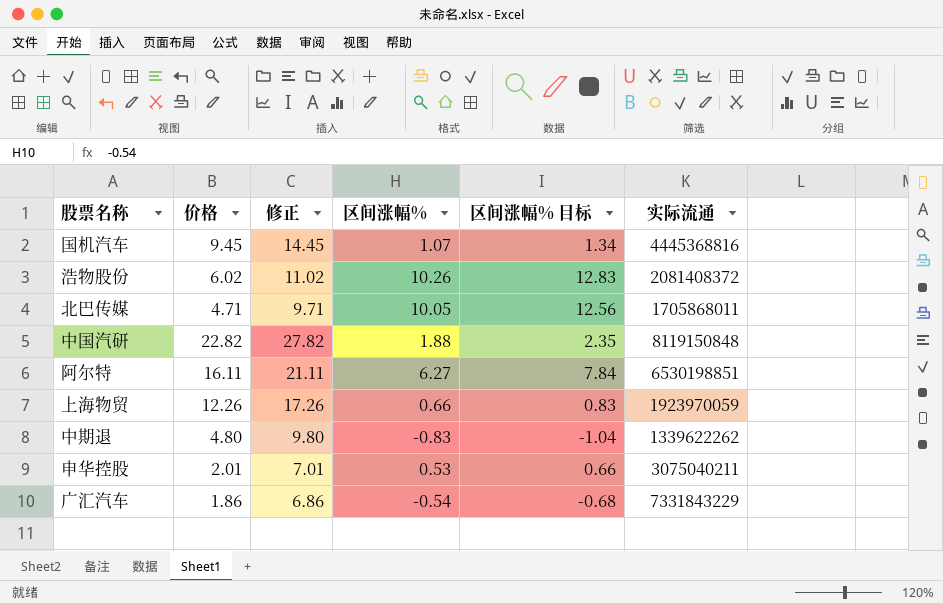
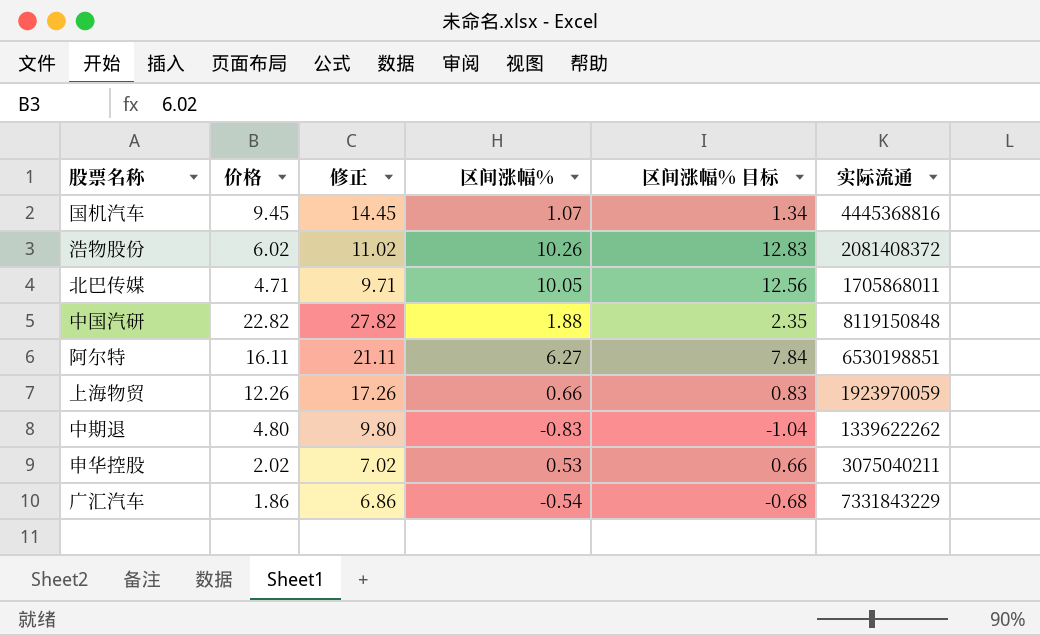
申华控股 | 价格: 2.01 -> 2.02
申华控股 | 修正: 7.01 -> 7.02

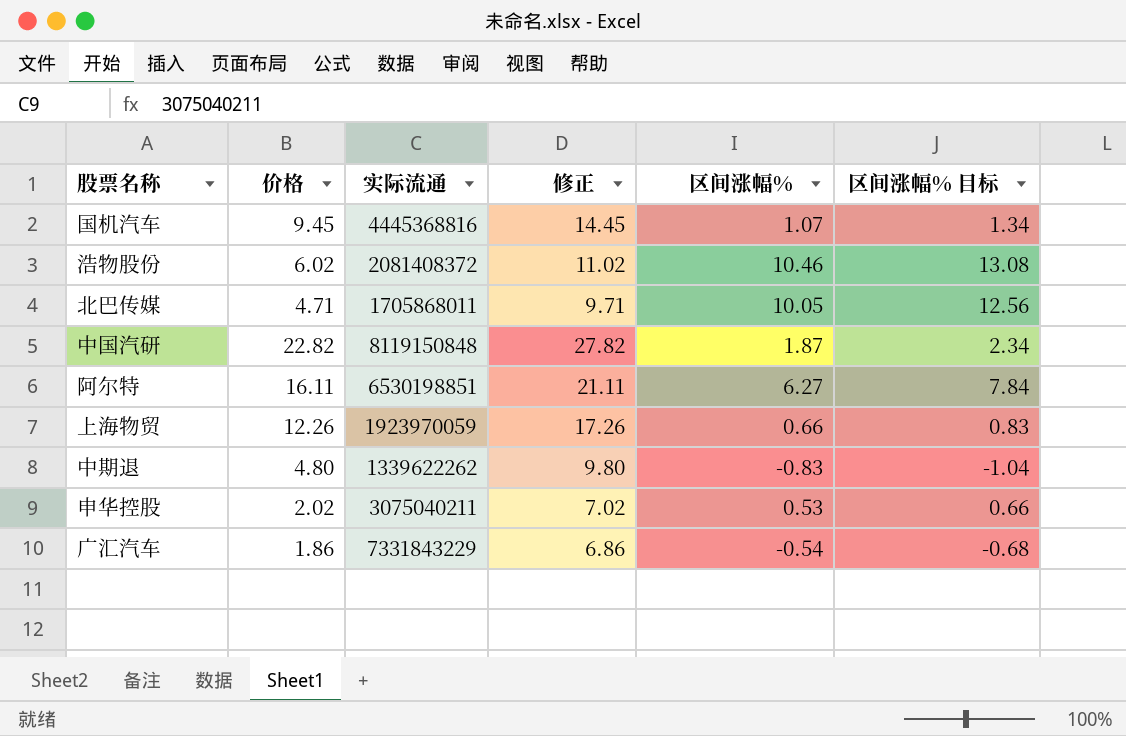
column 实际流通 | position: 6 -> 3
浩物股份 | 区间涨幅%: 10.26 -> 10.46
浩物股份 | 区间涨幅% 目标: 12.83 -> 13.08
中国汽研 | 区间涨幅%: 1.88 -> 1.87
中国汽研 | 区间涨幅% 目标: 2.35 -> 2.34

